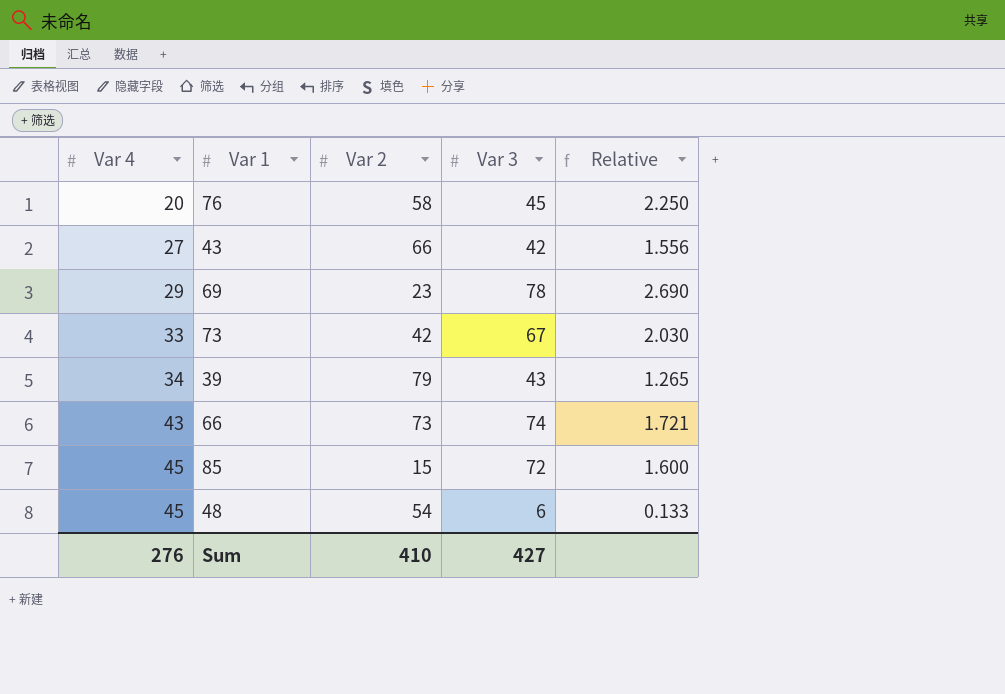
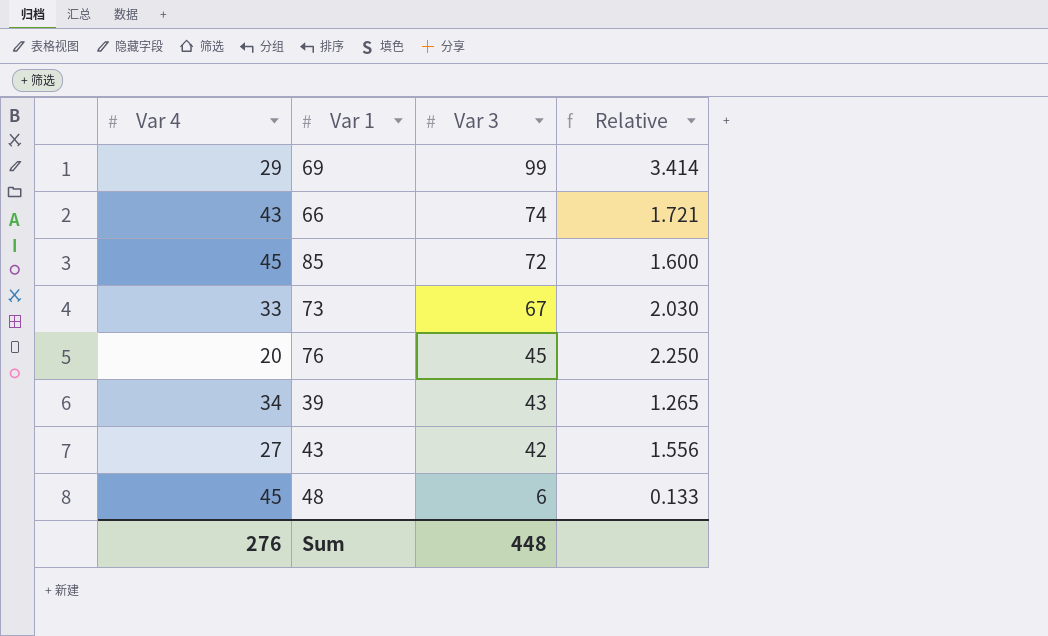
row order: Var 4 ascending -> Var 3 descending
column Var 2 | position: 3 -> none
69 | Var 3: 78 -> 99
69 | Relative: 2.690 -> 3.414
Sum | Var 3: 427 -> 448

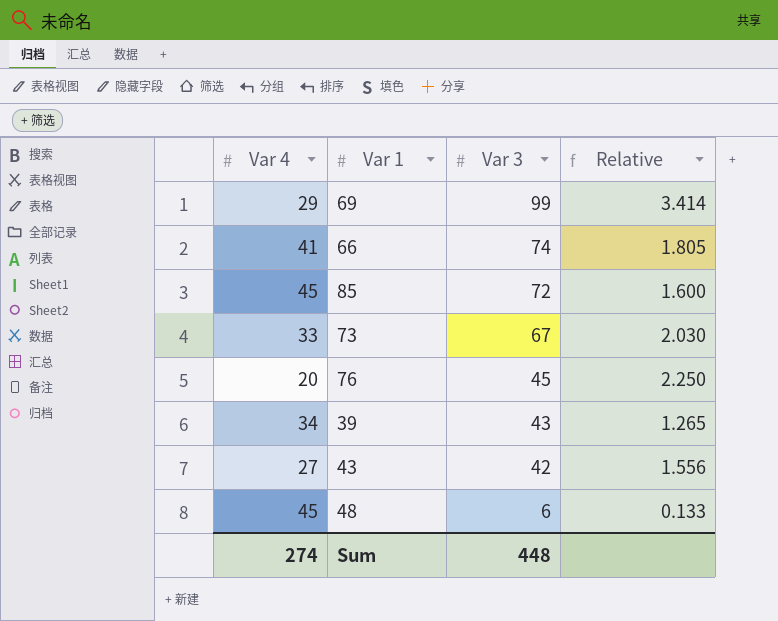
66 | Var 4: 43 -> 41
66 | Relative: 1.721 -> 1.805
Sum | Var 4: 276 -> 274

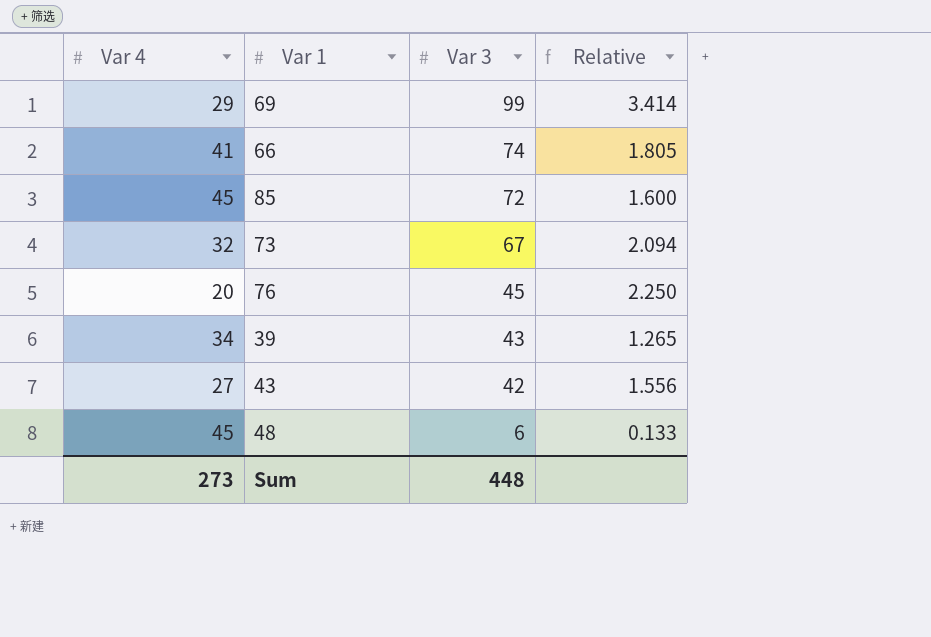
73 | Var 4: 33 -> 32
73 | Relative: 2.030 -> 2.094
Sum | Var 4: 274 -> 273

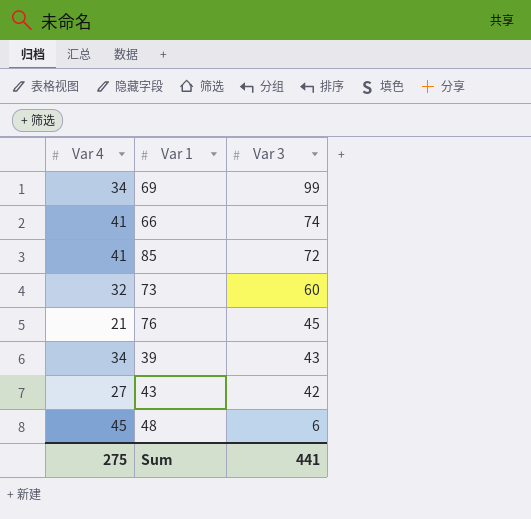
column Relative | formula: [Var 3] / [Var 4] -> none
69 | Var 4: 29 -> 34
85 | Var 4: 45 -> 41
73 | Var 3: 67 -> 60
76 | Var 4: 20 -> 21
Sum | Var 4: 273 -> 275
Sum | Var 3: 448 -> 441

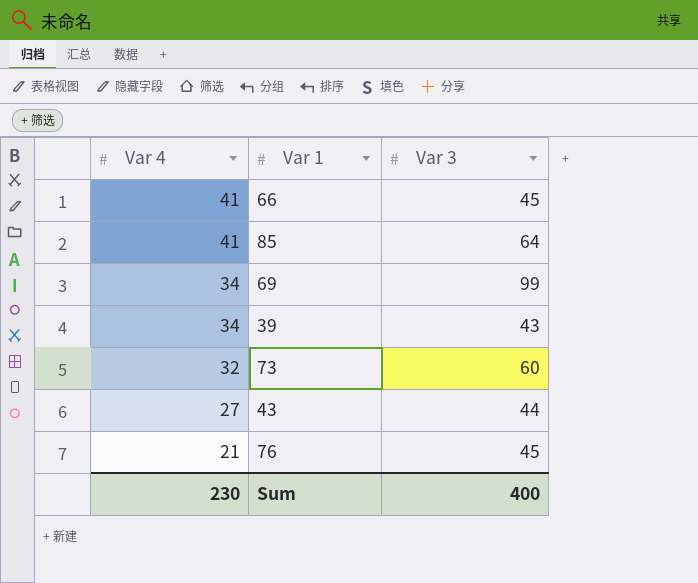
row order: Var 3 descending -> Var 4 descending
row 48: 45 | 6 -> none
66 | Var 3: 74 -> 45
85 | Var 3: 72 -> 64
43 | Var 3: 42 -> 44
Sum | Var 4: 275 -> 230
Sum | Var 3: 441 -> 400

